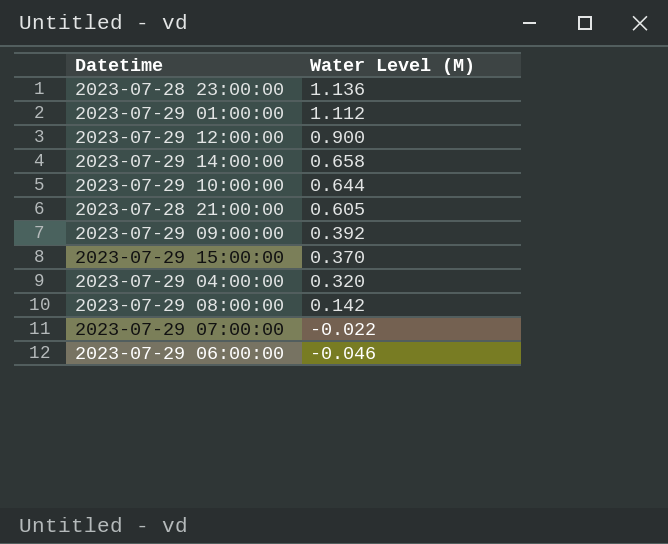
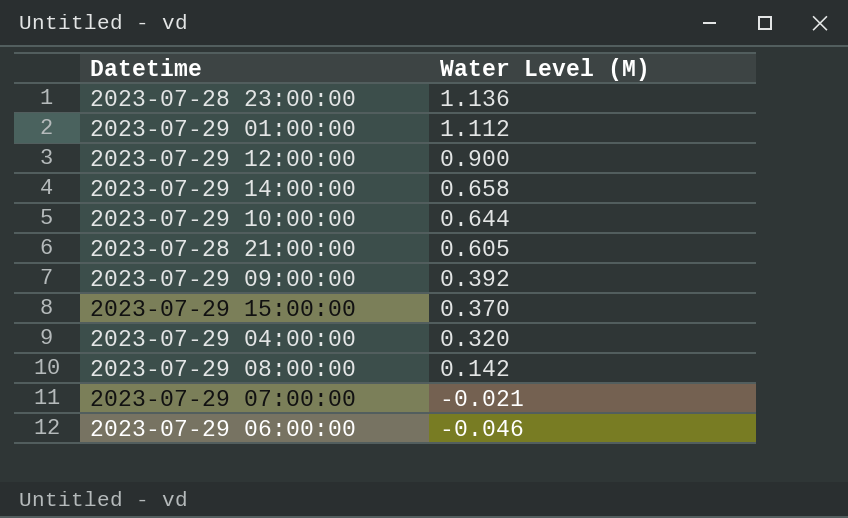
2023-07-29 07:00:00 | Water Level (M): -0.022 -> -0.021

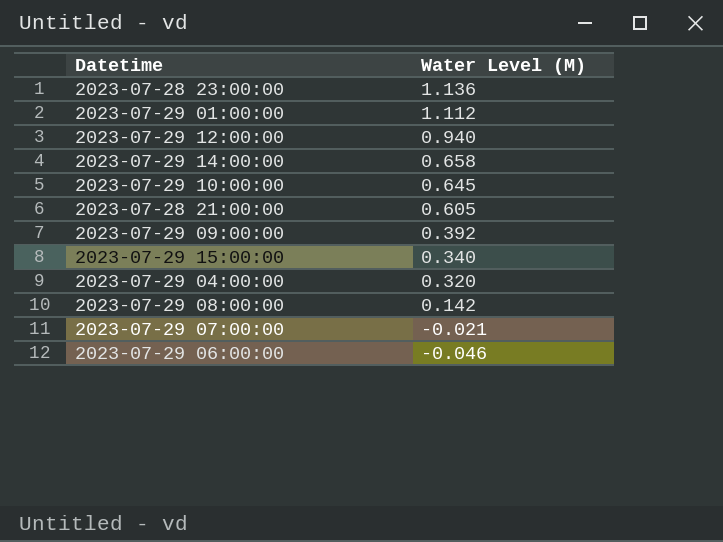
2023-07-29 12:00:00 | Water Level (M): 0.900 -> 0.940
2023-07-29 10:00:00 | Water Level (M): 0.644 -> 0.645
2023-07-29 15:00:00 | Water Level (M): 0.370 -> 0.340

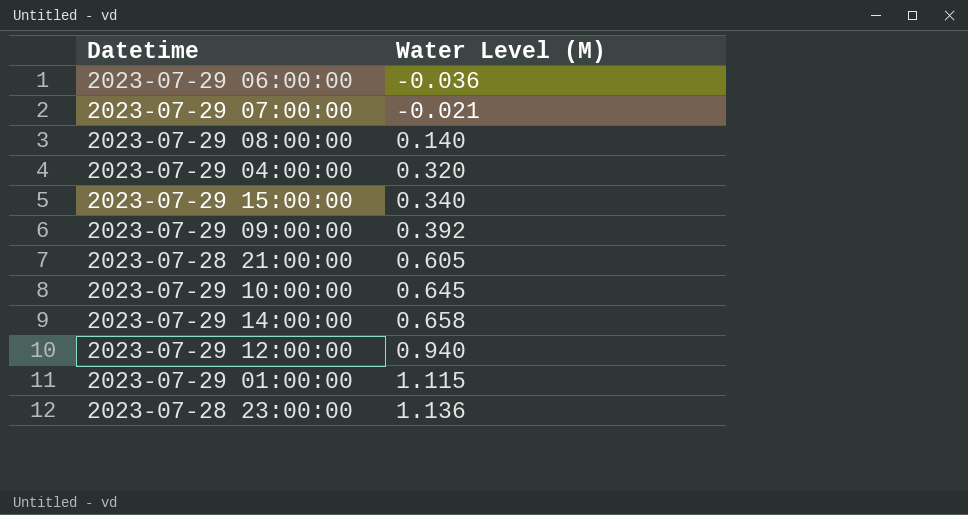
row order: Water Level (M) descending -> Water Level (M) ascending
2023-07-29 06:00:00 | Water Level (M): -0.046 -> -0.036
2023-07-29 08:00:00 | Water Level (M): 0.142 -> 0.140
2023-07-29 01:00:00 | Water Level (M): 1.112 -> 1.115

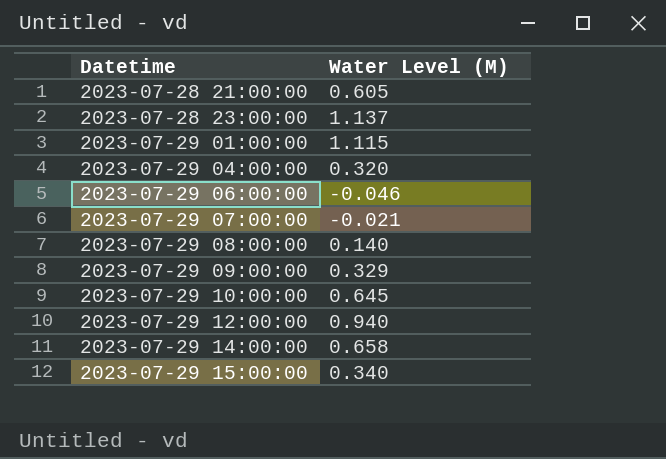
row order: Water Level (M) ascending -> Datetime ascending
2023-07-28 23:00:00 | Water Level (M): 1.136 -> 1.137
2023-07-29 06:00:00 | Water Level (M): -0.036 -> -0.046
2023-07-29 09:00:00 | Water Level (M): 0.392 -> 0.329

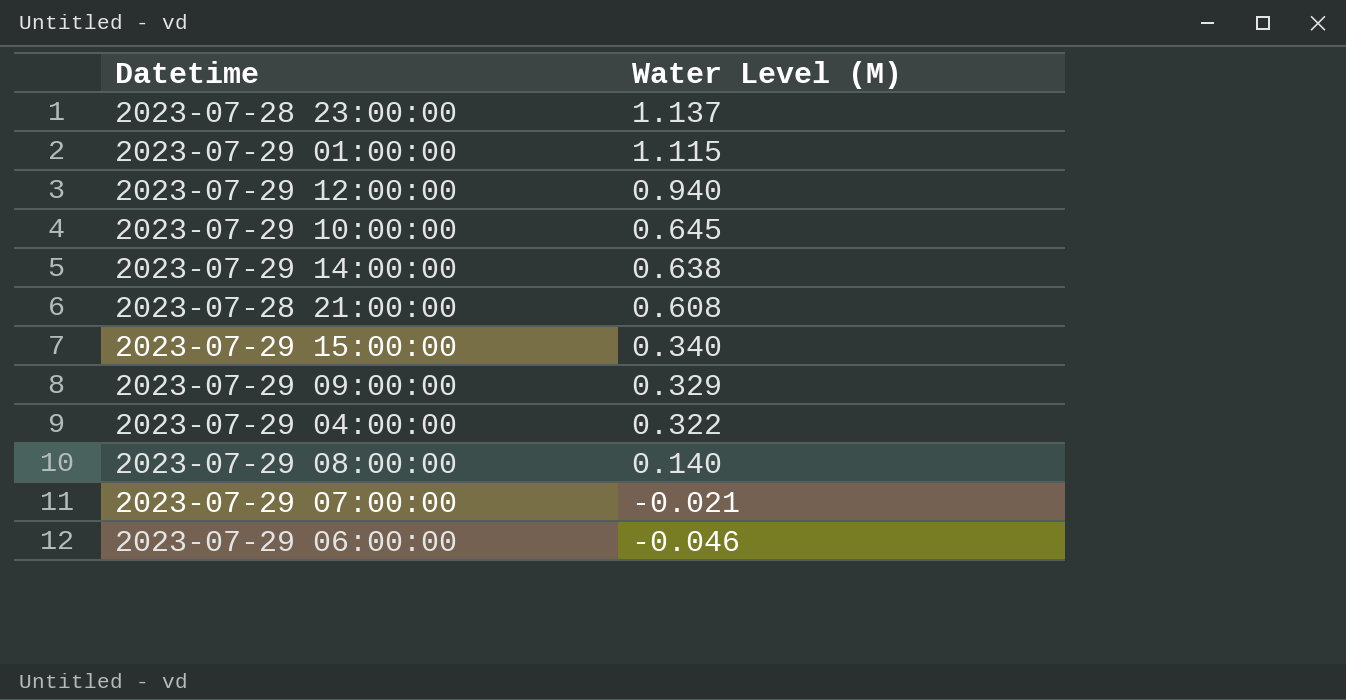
row order: Datetime ascending -> Water Level (M) descending
2023-07-29 14:00:00 | Water Level (M): 0.658 -> 0.638
2023-07-28 21:00:00 | Water Level (M): 0.605 -> 0.608
2023-07-29 04:00:00 | Water Level (M): 0.320 -> 0.322

